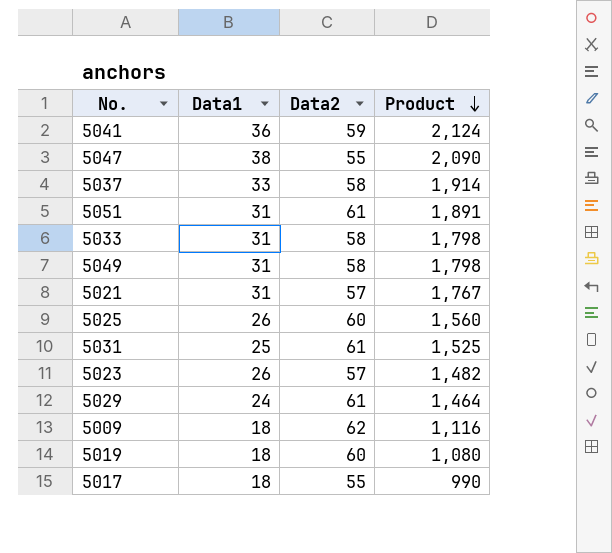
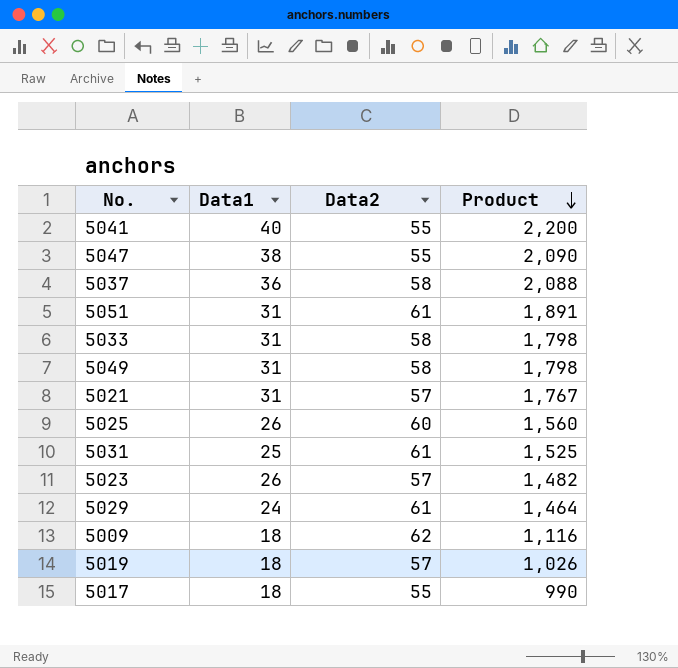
5041 | Data1: 36 -> 40
5041 | Data2: 59 -> 55
5041 | Product: 2,124 -> 2,200
5037 | Data1: 33 -> 36
5037 | Product: 1,914 -> 2,088
5019 | Data2: 60 -> 57
5019 | Product: 1,080 -> 1,026

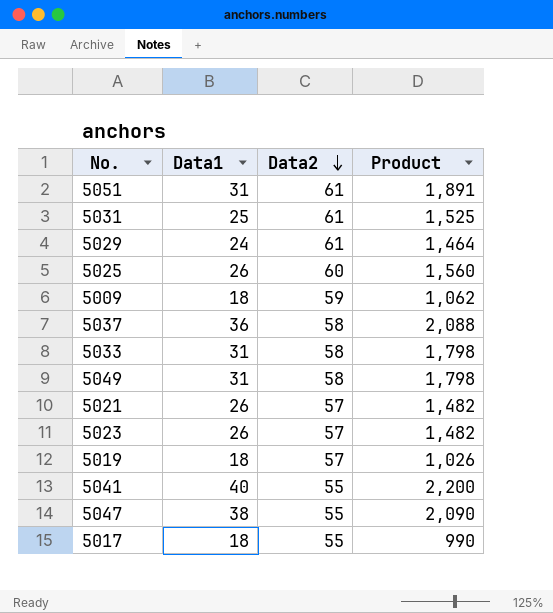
row order: Product descending -> Data2 descending
5009 | Data2: 62 -> 59
5009 | Product: 1,116 -> 1,062
5021 | Data1: 31 -> 26
5021 | Product: 1,767 -> 1,482

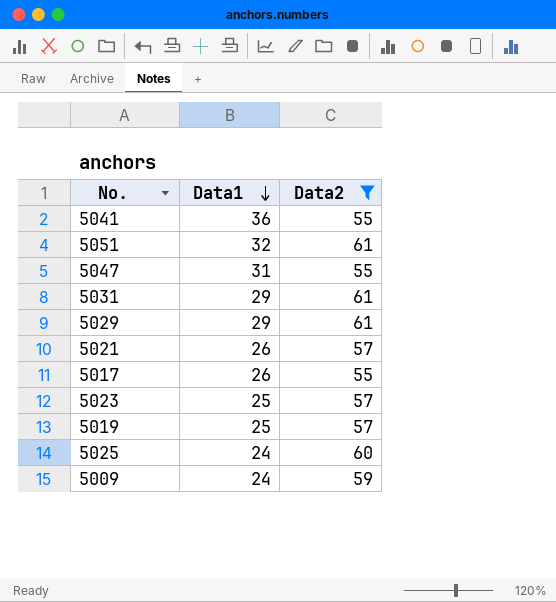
filter: none -> Data2 != 58
row order: Data2 descending -> Data1 descending
column Product | formula: [Data1] * [Data2] -> none
5041 | Data1: 40 -> 36
5051 | Data1: 31 -> 32
5047 | Data1: 38 -> 31
5031 | Data1: 25 -> 29
5029 | Data1: 24 -> 29
5017 | Data1: 18 -> 26
5023 | Data1: 26 -> 25
5019 | Data1: 18 -> 25
5025 | Data1: 26 -> 24
5009 | Data1: 18 -> 24

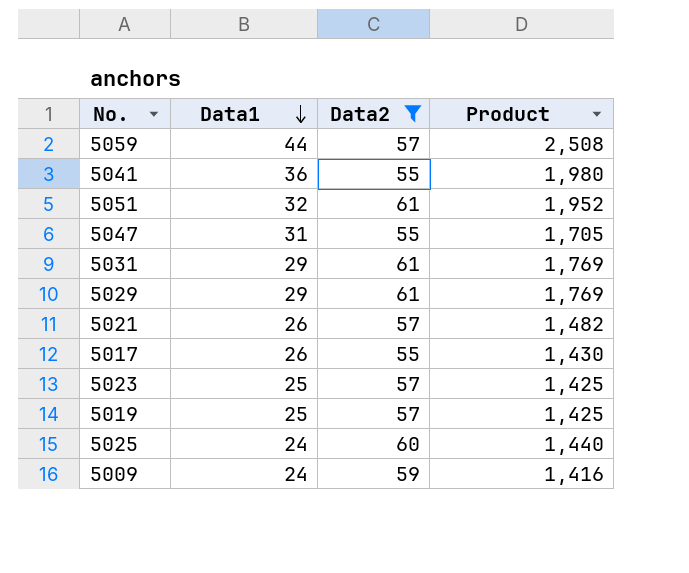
column Product | formula: none -> [Data1] * [Data2]
row 5059: none -> 44 | 57 | 2,508

